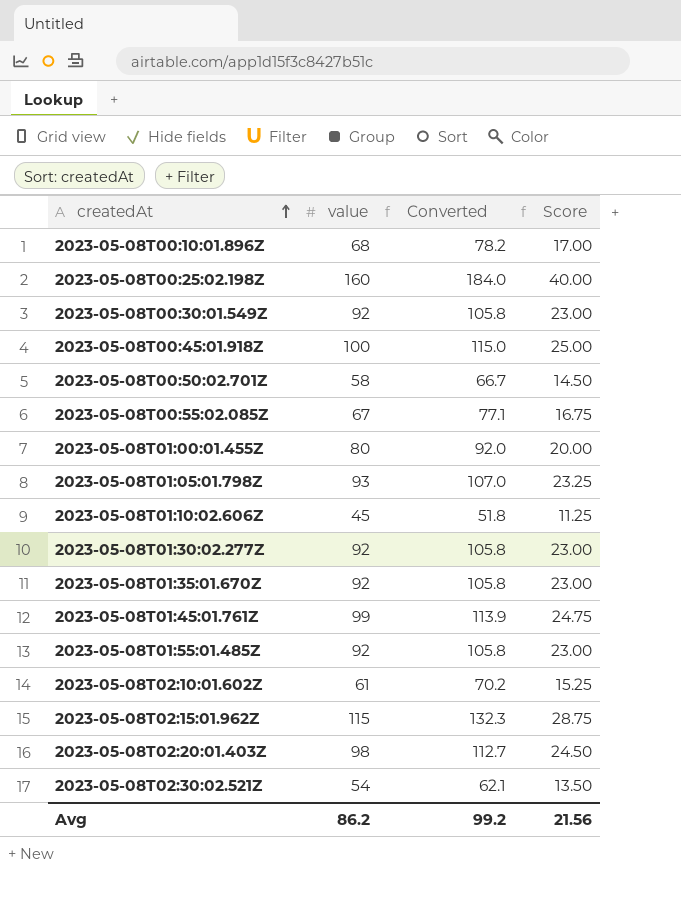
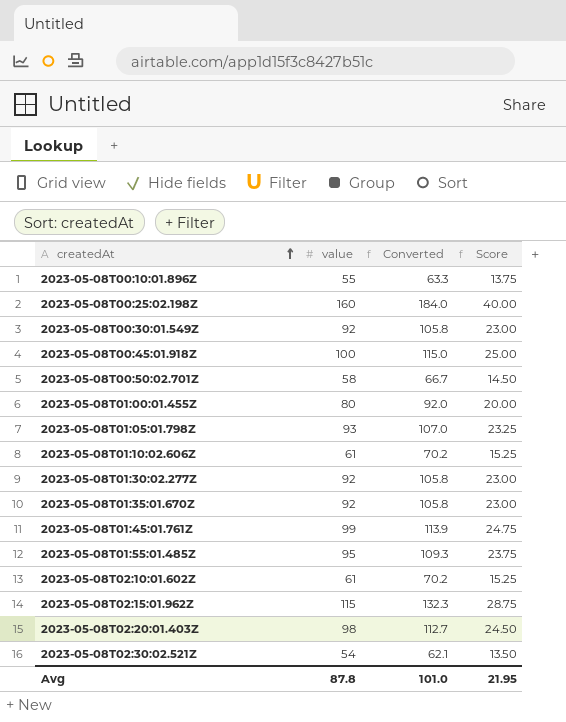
row 2023-05-08T00:55:02.085Z: 67 | 77.1 | 16.75 -> none
2023-05-08T00:10:01.896Z | value: 68 -> 55
2023-05-08T00:10:01.896Z | Converted: 78.2 -> 63.3
2023-05-08T00:10:01.896Z | Score: 17.00 -> 13.75
2023-05-08T01:10:02.606Z | value: 45 -> 61
2023-05-08T01:10:02.606Z | Converted: 51.8 -> 70.2
2023-05-08T01:10:02.606Z | Score: 11.25 -> 15.25
2023-05-08T01:55:01.485Z | value: 92 -> 95
2023-05-08T01:55:01.485Z | Converted: 105.8 -> 109.3
2023-05-08T01:55:01.485Z | Score: 23.00 -> 23.75
Avg | value: 86.2 -> 87.8
Avg | Converted: 99.2 -> 101.0
Avg | Score: 21.56 -> 21.95

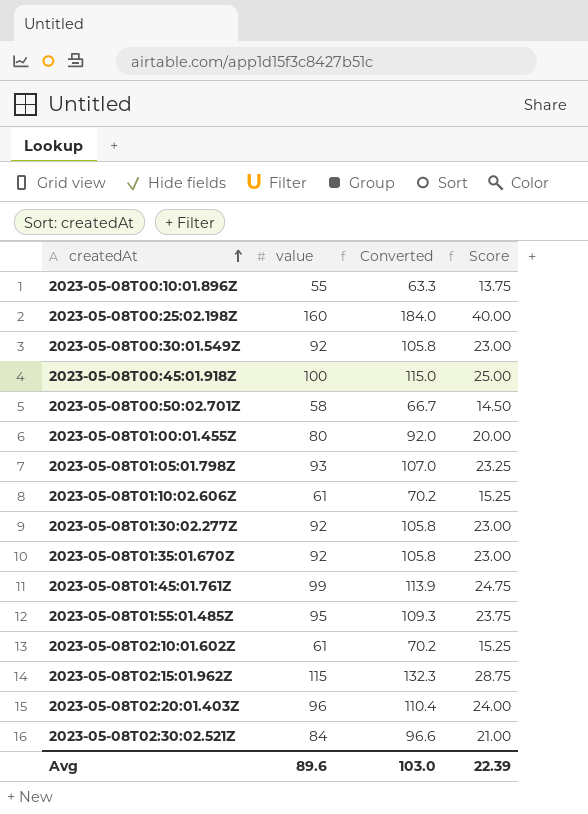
2023-05-08T02:20:01.403Z | value: 98 -> 96
2023-05-08T02:20:01.403Z | Converted: 112.7 -> 110.4
2023-05-08T02:20:01.403Z | Score: 24.50 -> 24.00
2023-05-08T02:30:02.521Z | value: 54 -> 84
2023-05-08T02:30:02.521Z | Converted: 62.1 -> 96.6
2023-05-08T02:30:02.521Z | Score: 13.50 -> 21.00
Avg | value: 87.8 -> 89.6
Avg | Converted: 101.0 -> 103.0
Avg | Score: 21.95 -> 22.39

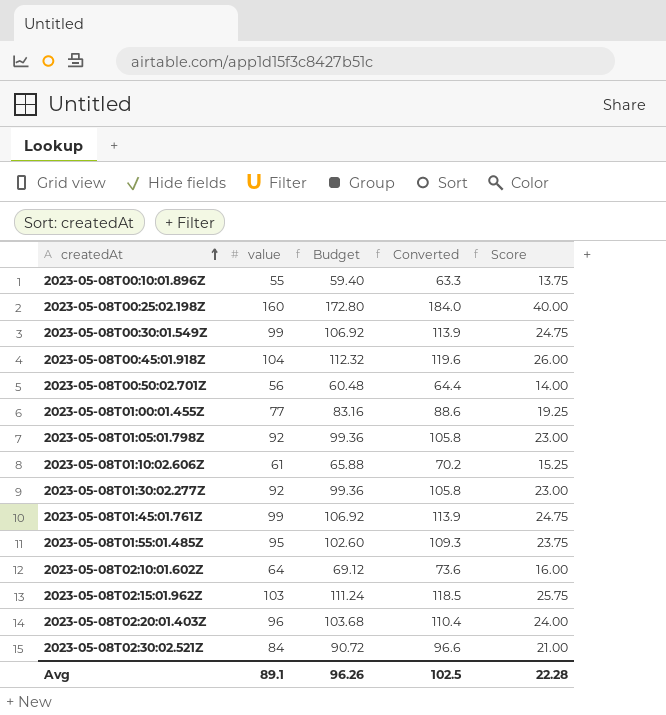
column Budget | formula: none -> [value] * 1.08
row 2023-05-08T01:35:01.670Z: 92 | 105.8 | 23.00 -> none
2023-05-08T00:30:01.549Z | value: 92 -> 99
2023-05-08T00:30:01.549Z | Converted: 105.8 -> 113.9
2023-05-08T00:30:01.549Z | Score: 23.00 -> 24.75
2023-05-08T00:45:01.918Z | value: 100 -> 104
2023-05-08T00:45:01.918Z | Converted: 115.0 -> 119.6
2023-05-08T00:45:01.918Z | Score: 25.00 -> 26.00
2023-05-08T00:50:02.701Z | value: 58 -> 56
2023-05-08T00:50:02.701Z | Converted: 66.7 -> 64.4
2023-05-08T00:50:02.701Z | Score: 14.50 -> 14.00
2023-05-08T01:00:01.455Z | value: 80 -> 77
2023-05-08T01:00:01.455Z | Converted: 92.0 -> 88.6
2023-05-08T01:00:01.455Z | Score: 20.00 -> 19.25
2023-05-08T01:05:01.798Z | value: 93 -> 92
2023-05-08T01:05:01.798Z | Converted: 107.0 -> 105.8
2023-05-08T01:05:01.798Z | Score: 23.25 -> 23.00
2023-05-08T02:10:01.602Z | value: 61 -> 64
2023-05-08T02:10:01.602Z | Converted: 70.2 -> 73.6
2023-05-08T02:10:01.602Z | Score: 15.25 -> 16.00
2023-05-08T02:15:01.962Z | value: 115 -> 103
2023-05-08T02:15:01.962Z | Converted: 132.3 -> 118.5
2023-05-08T02:15:01.962Z | Score: 28.75 -> 25.75
Avg | value: 89.6 -> 89.1
Avg | Converted: 103.0 -> 102.5
Avg | Score: 22.39 -> 22.28

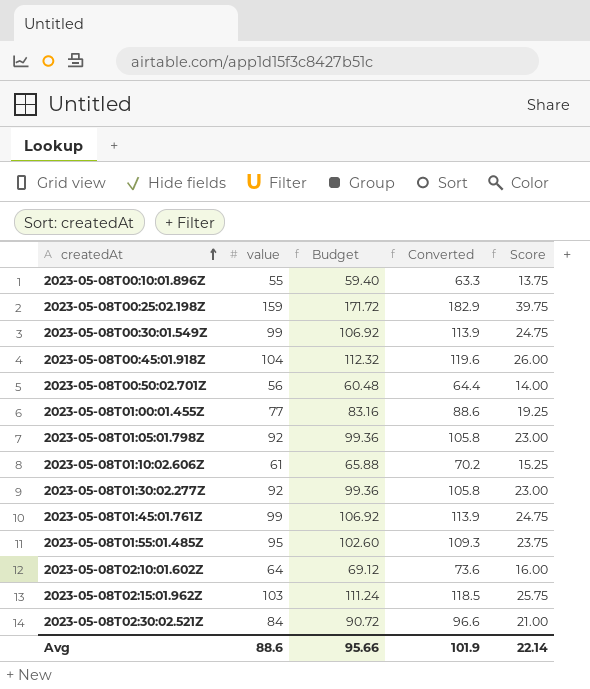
row 2023-05-08T02:20:01.403Z: 96 | 103.68 | 110.4 | 24.00 -> none
2023-05-08T00:25:02.198Z | value: 160 -> 159
2023-05-08T00:25:02.198Z | Budget: 172.80 -> 171.72
2023-05-08T00:25:02.198Z | Converted: 184.0 -> 182.9
2023-05-08T00:25:02.198Z | Score: 40.00 -> 39.75
Avg | value: 89.1 -> 88.6
Avg | Budget: 96.26 -> 95.66
Avg | Converted: 102.5 -> 101.9
Avg | Score: 22.28 -> 22.14

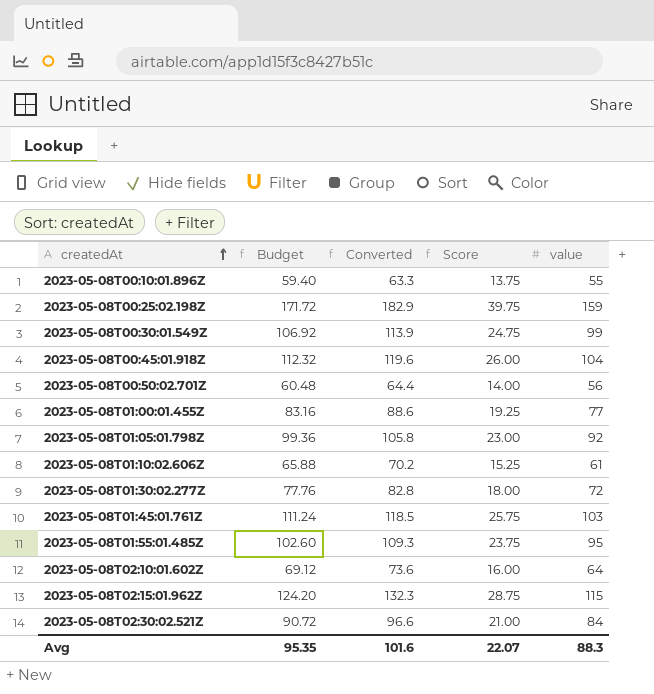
column value | position: 2 -> 5
2023-05-08T01:30:02.277Z | Budget: 99.36 -> 77.76
2023-05-08T01:30:02.277Z | Converted: 105.8 -> 82.8
2023-05-08T01:30:02.277Z | Score: 23.00 -> 18.00
2023-05-08T01:30:02.277Z | value: 92 -> 72
2023-05-08T01:45:01.761Z | Budget: 106.92 -> 111.24
2023-05-08T01:45:01.761Z | Converted: 113.9 -> 118.5
2023-05-08T01:45:01.761Z | Score: 24.75 -> 25.75
2023-05-08T01:45:01.761Z | value: 99 -> 103
2023-05-08T02:15:01.962Z | Budget: 111.24 -> 124.20
2023-05-08T02:15:01.962Z | Converted: 118.5 -> 132.3
2023-05-08T02:15:01.962Z | Score: 25.75 -> 28.75
2023-05-08T02:15:01.962Z | value: 103 -> 115
Avg | Budget: 95.66 -> 95.35
Avg | Converted: 101.9 -> 101.6
Avg | Score: 22.14 -> 22.07
Avg | value: 88.6 -> 88.3

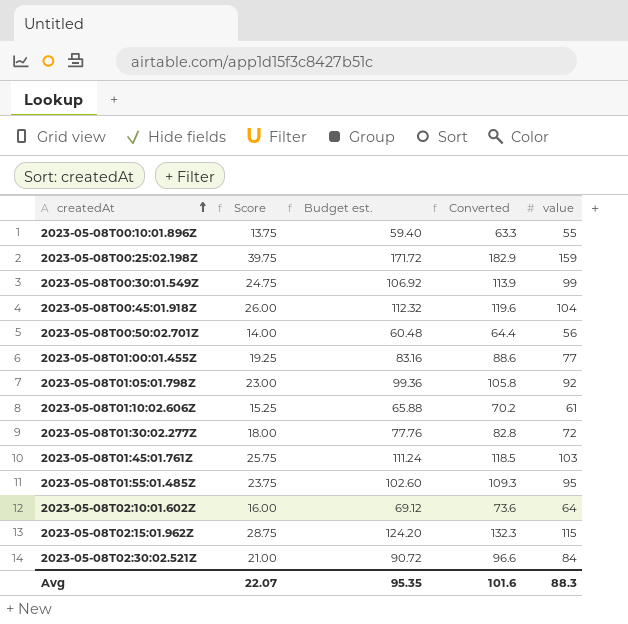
column Score | position: 4 -> 2
column name: Budget -> Budget est.

